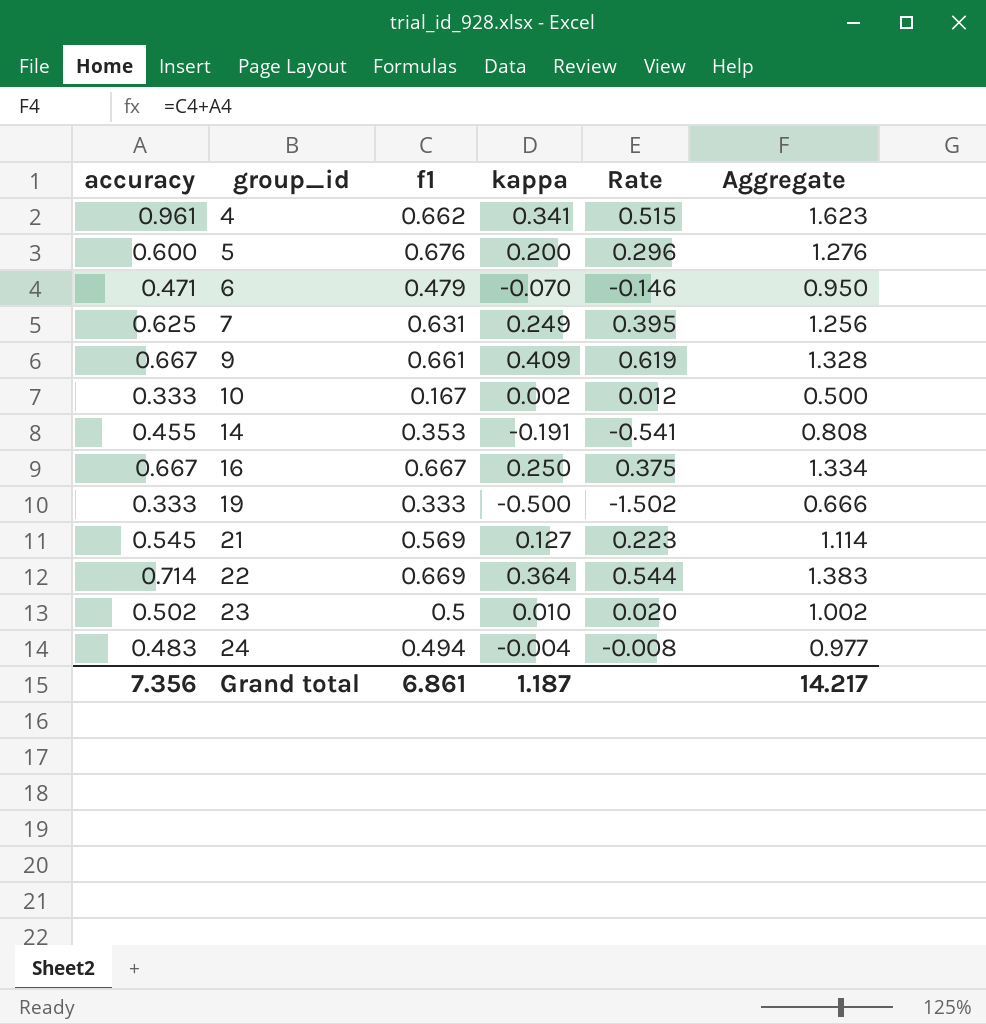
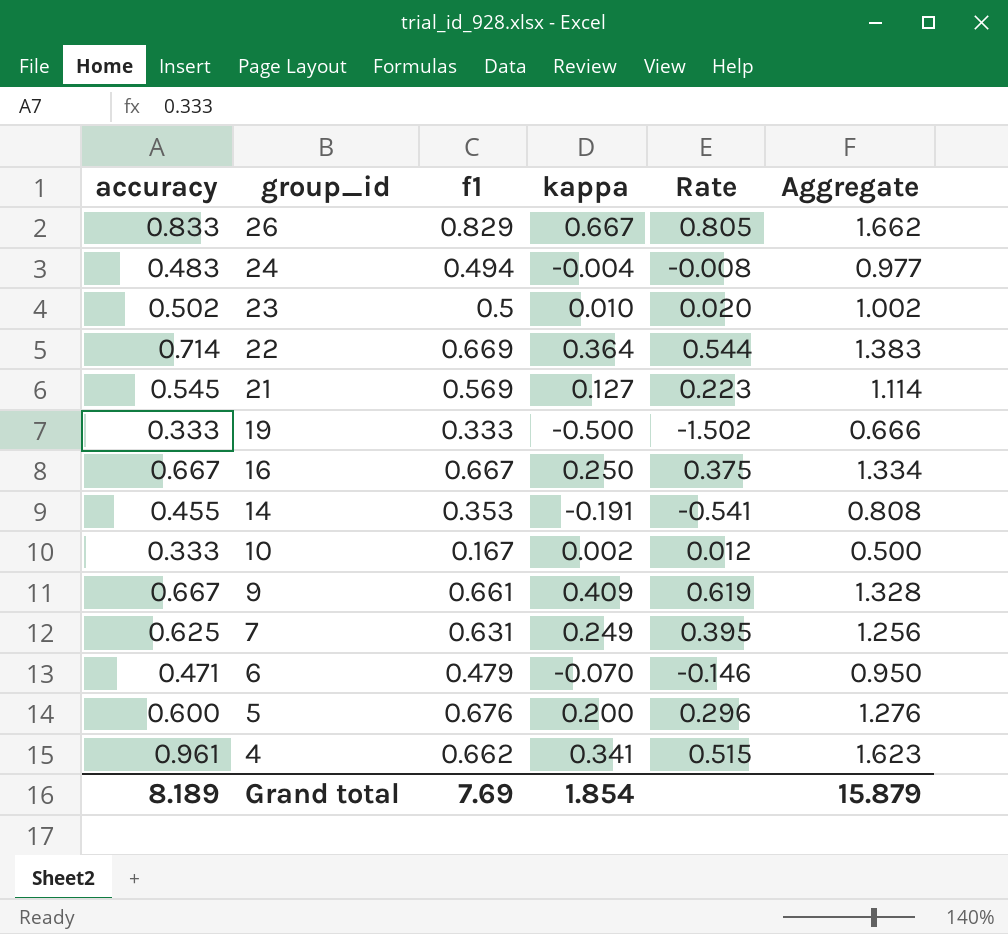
row order: group_id ascending -> group_id descending
row 26: none -> 0.833 | 0.829 | 0.667 | 0.805 | 1.662
Grand total | accuracy: 7.356 -> 8.189
Grand total | f1: 6.861 -> 7.69
Grand total | kappa: 1.187 -> 1.854
Grand total | Aggregate: 14.217 -> 15.879

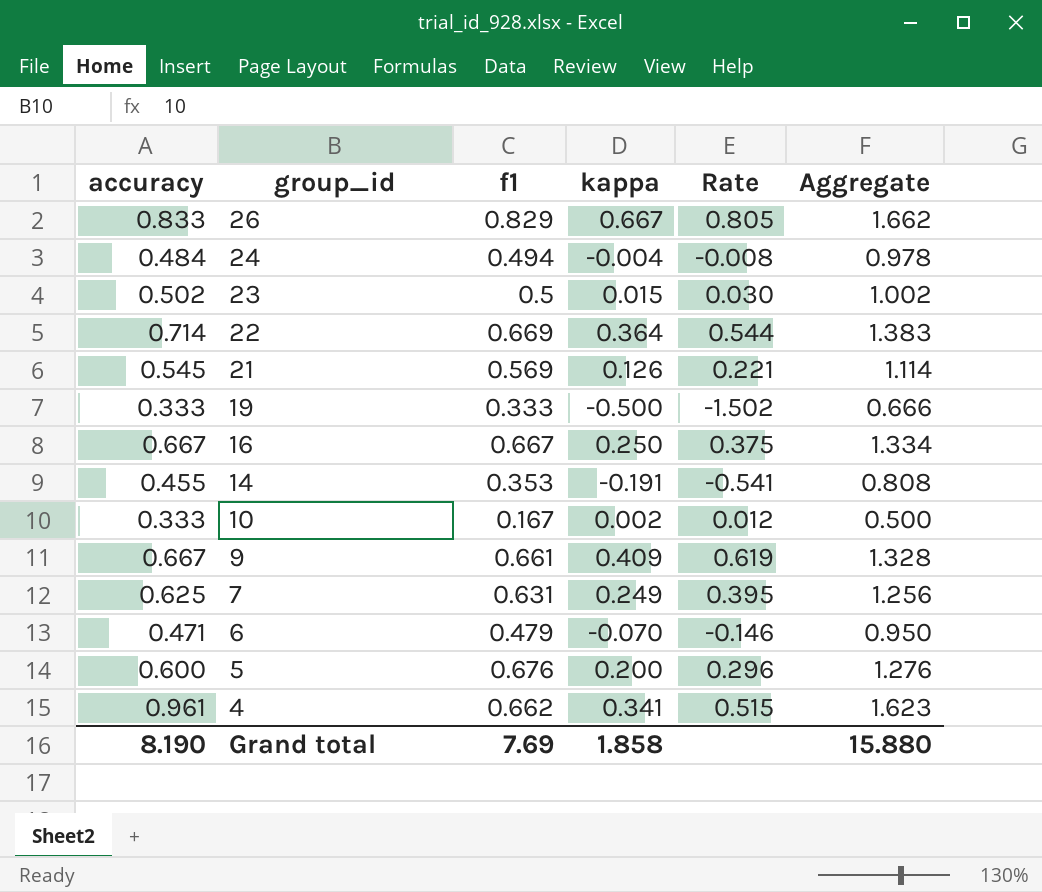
24 | accuracy: 0.483 -> 0.484
24 | Aggregate: 0.977 -> 0.978
23 | kappa: 0.010 -> 0.015
23 | Rate: 0.020 -> 0.030
21 | kappa: 0.127 -> 0.126
21 | Rate: 0.223 -> 0.221
Grand total | accuracy: 8.189 -> 8.190
Grand total | kappa: 1.854 -> 1.858
Grand total | Aggregate: 15.879 -> 15.880

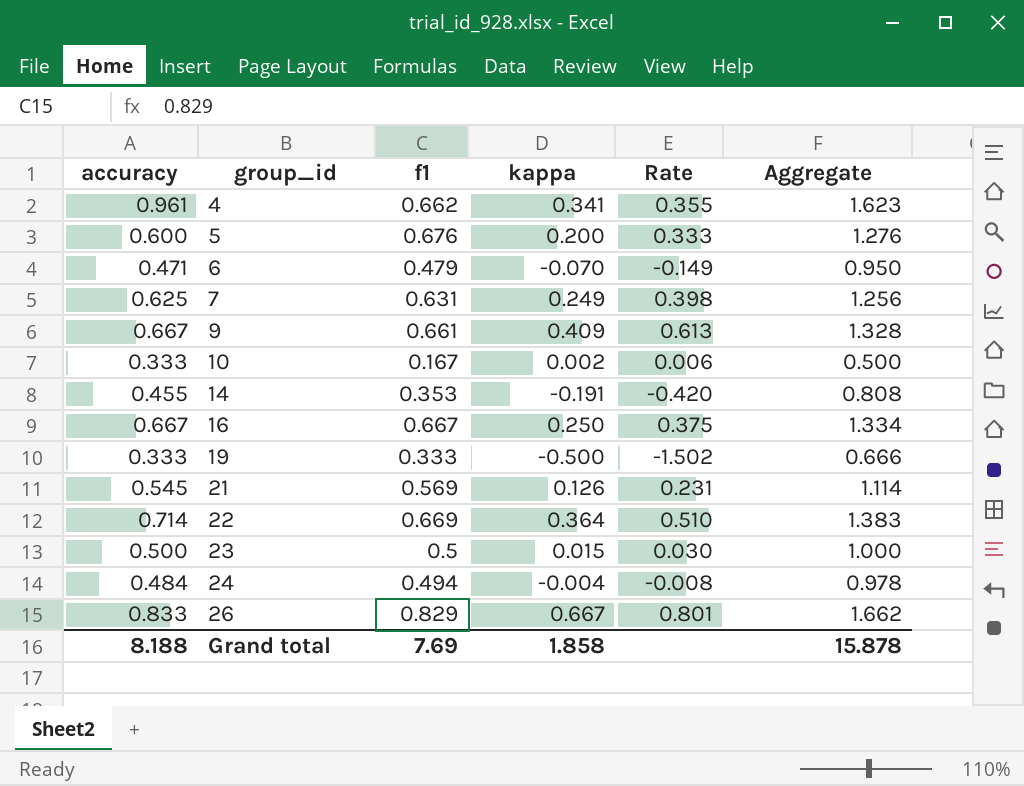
row order: group_id descending -> group_id ascending
column Rate | formula: [kappa] / [f1] -> [kappa] / [accuracy]
23 | accuracy: 0.502 -> 0.500
23 | Aggregate: 1.002 -> 1.000
Grand total | accuracy: 8.190 -> 8.188
Grand total | Aggregate: 15.880 -> 15.878

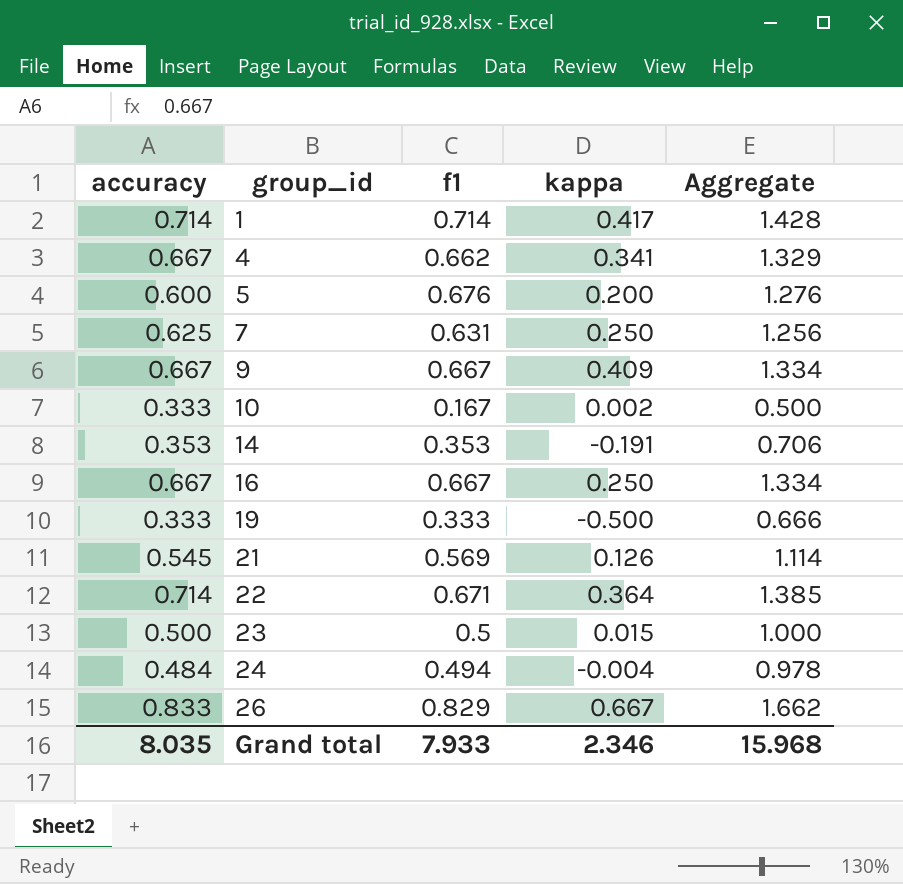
column Rate | formula: [kappa] / [accuracy] -> none
row 6: 0.471 | 0.479 | -0.070 | -0.149 | 0.950 -> none
row 1: none -> 0.714 | 0.714 | 0.417 | 1.428
4 | accuracy: 0.961 -> 0.667
4 | Aggregate: 1.623 -> 1.329
7 | kappa: 0.249 -> 0.250
9 | f1: 0.661 -> 0.667
9 | Aggregate: 1.328 -> 1.334
14 | accuracy: 0.455 -> 0.353
14 | Aggregate: 0.808 -> 0.706
22 | f1: 0.669 -> 0.671
22 | Aggregate: 1.383 -> 1.385
Grand total | accuracy: 8.188 -> 8.035
Grand total | f1: 7.69 -> 7.933
Grand total | kappa: 1.858 -> 2.346
Grand total | Aggregate: 15.878 -> 15.968

